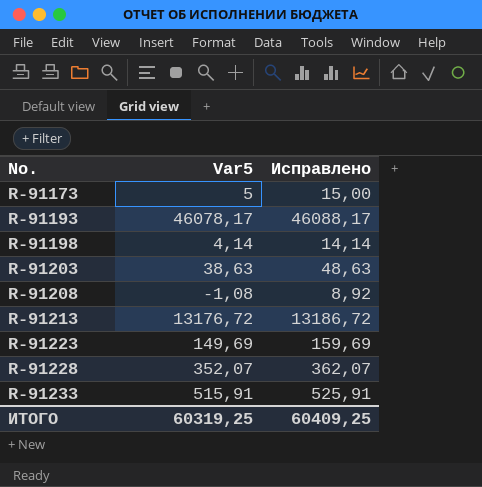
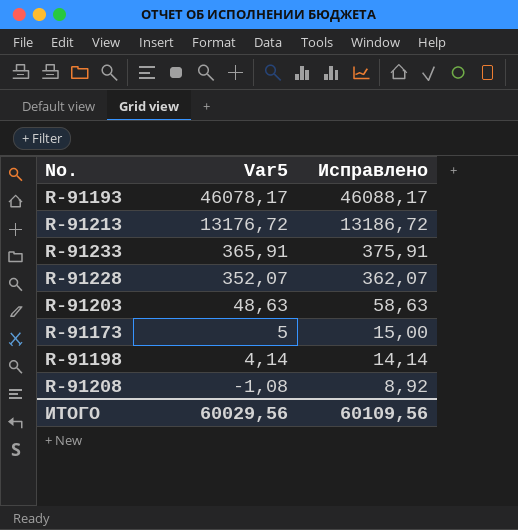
row order: No. ascending -> Var5 descending
row R-91223: 149,69 | 159,69 -> none
R-91233 | Var5: 515,91 -> 365,91
R-91233 | Исправлено: 525,91 -> 375,91
R-91203 | Var5: 38,63 -> 48,63
R-91203 | Исправлено: 48,63 -> 58,63
ИТОГО | Var5: 60319,25 -> 60029,56
ИТОГО | Исправлено: 60409,25 -> 60109,56

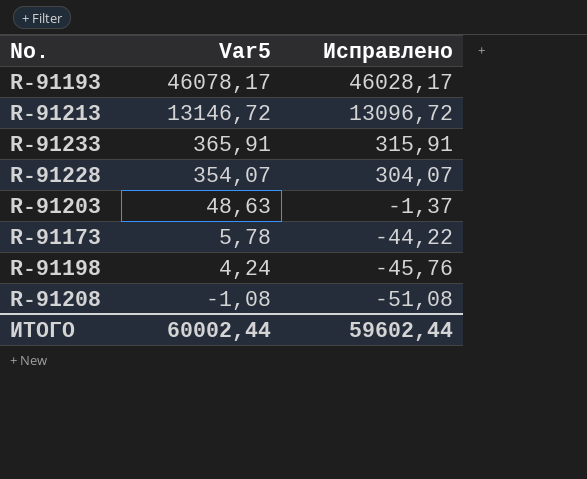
column Исправлено | formula: [Var5] + 10 -> [Var5] - 50
R-91213 | Var5: 13176,72 -> 13146,72
R-91228 | Var5: 352,07 -> 354,07
R-91173 | Var5: 5 -> 5,78
R-91198 | Var5: 4,14 -> 4,24
ИТОГО | Var5: 60029,56 -> 60002,44
ИТОГО | Исправлено: 60109,56 -> 59602,44

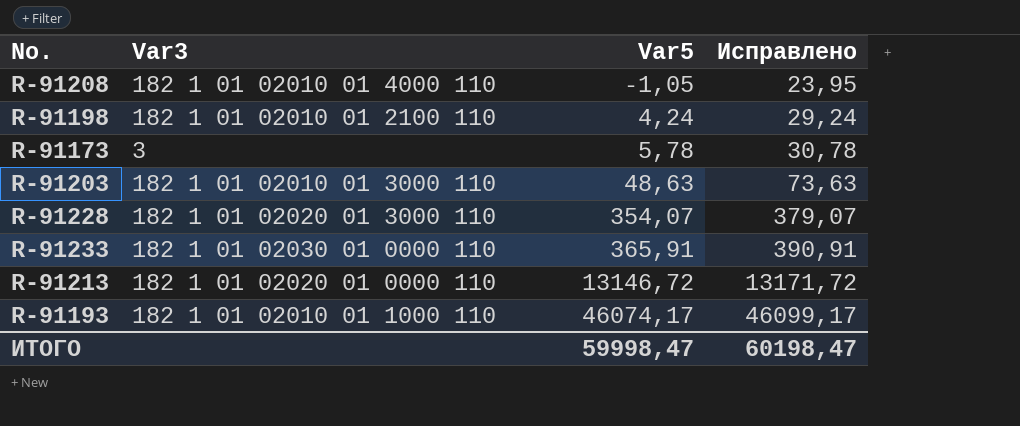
row order: Var5 descending -> Var5 ascending
column Var3 | position: none -> 2
column Исправлено | formula: [Var5] - 50 -> [Var5] + 25
R-91208 | Var5: -1,08 -> -1,05
R-91193 | Var5: 46078,17 -> 46074,17
ИТОГО | Var5: 60002,44 -> 59998,47
ИТОГО | Исправлено: 59602,44 -> 60198,47

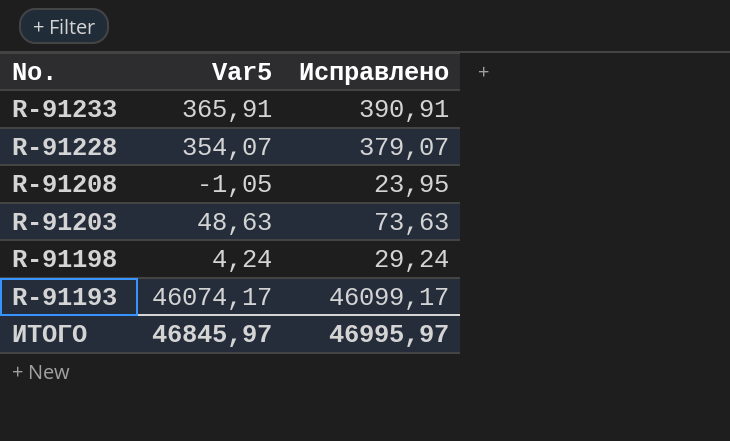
row order: Var5 ascending -> No. descending
column Var3 | position: 2 -> none
row R-91173: 3 | 5,78 | 30,78 -> none
row R-91213: 182 1 01 02020 01 0000 110 | 13146,72 | 13171,72 -> none
ИТОГО | Var5: 59998,47 -> 46845,97
ИТОГО | Исправлено: 60198,47 -> 46995,97

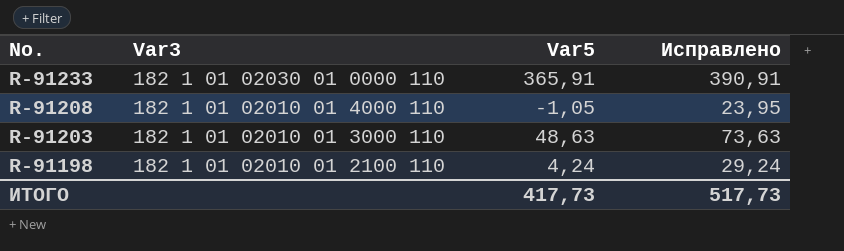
column Var3 | position: none -> 2
row R-91228: 354,07 | 379,07 -> none
row R-91193: 46074,17 | 46099,17 -> none
ИТОГО | Var5: 46845,97 -> 417,73
ИТОГО | Исправлено: 46995,97 -> 517,73

